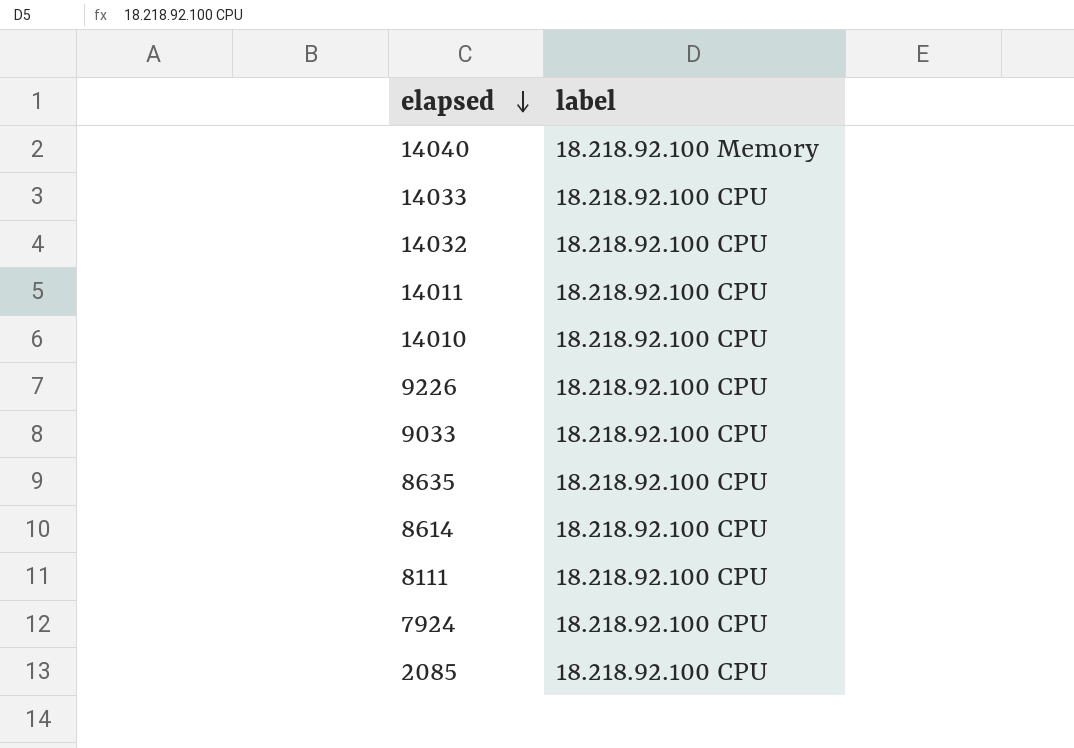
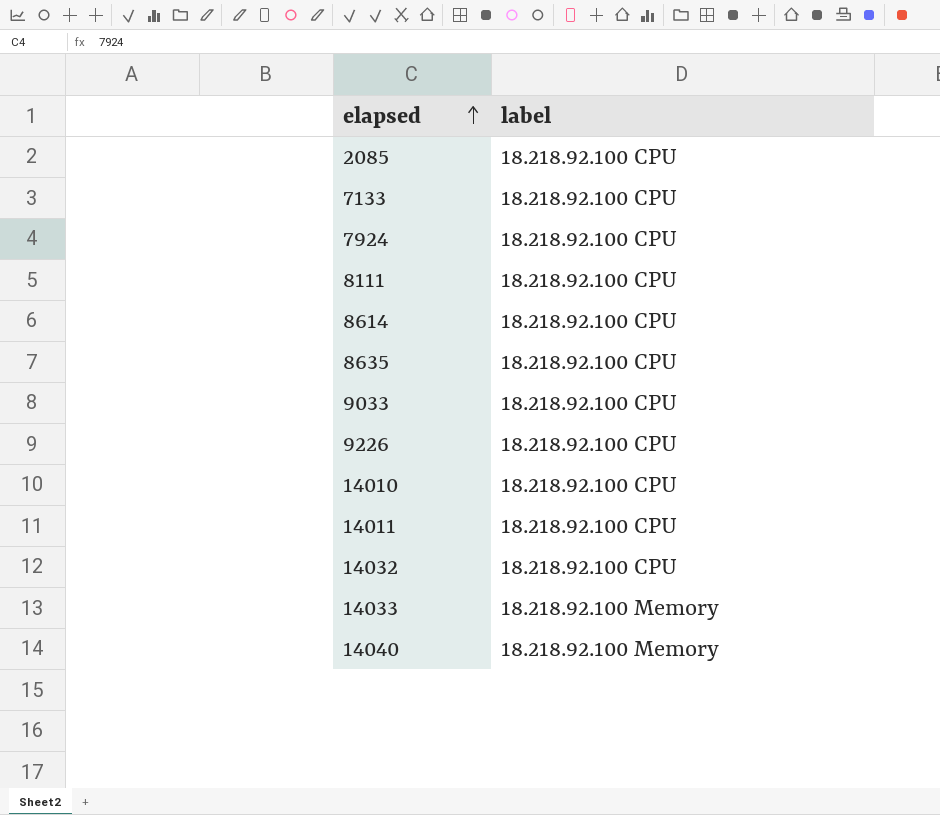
row order: elapsed descending -> elapsed ascending
row 7133: none -> 18.218.92.100 CPU
14033 | label: 18.218.92.100 CPU -> 18.218.92.100 Memory

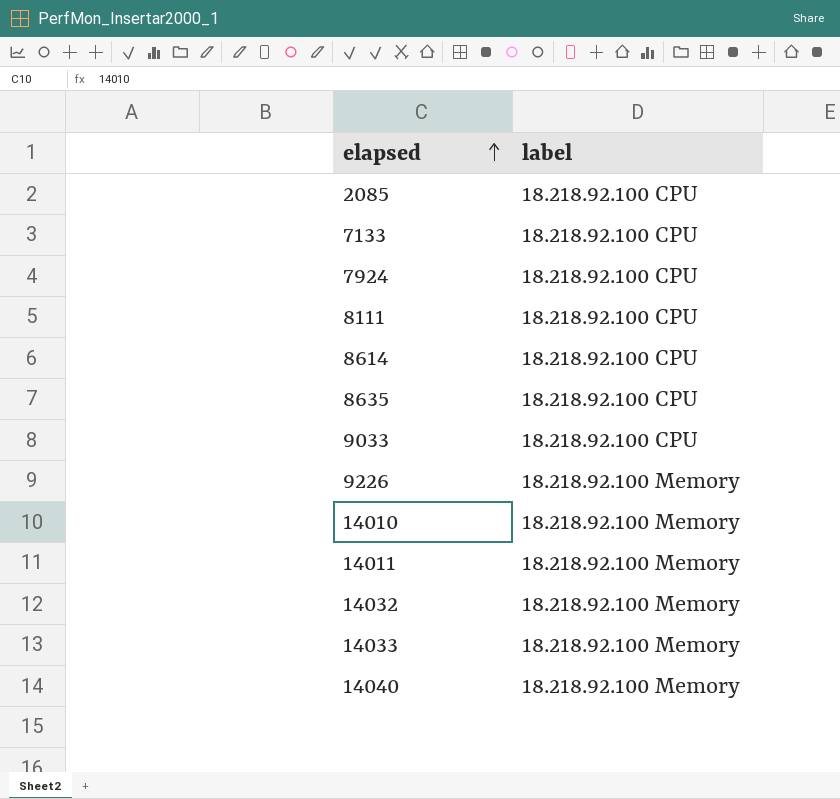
9226 | label: 18.218.92.100 CPU -> 18.218.92.100 Memory
14010 | label: 18.218.92.100 CPU -> 18.218.92.100 Memory
14011 | label: 18.218.92.100 CPU -> 18.218.92.100 Memory
14032 | label: 18.218.92.100 CPU -> 18.218.92.100 Memory

